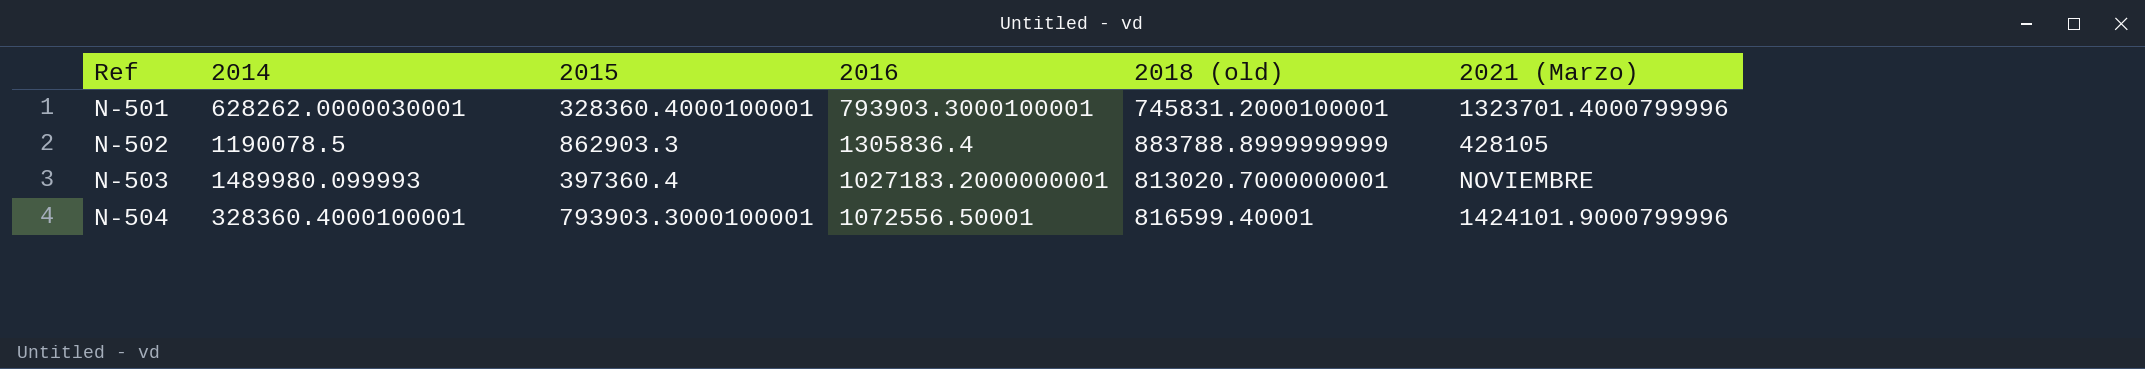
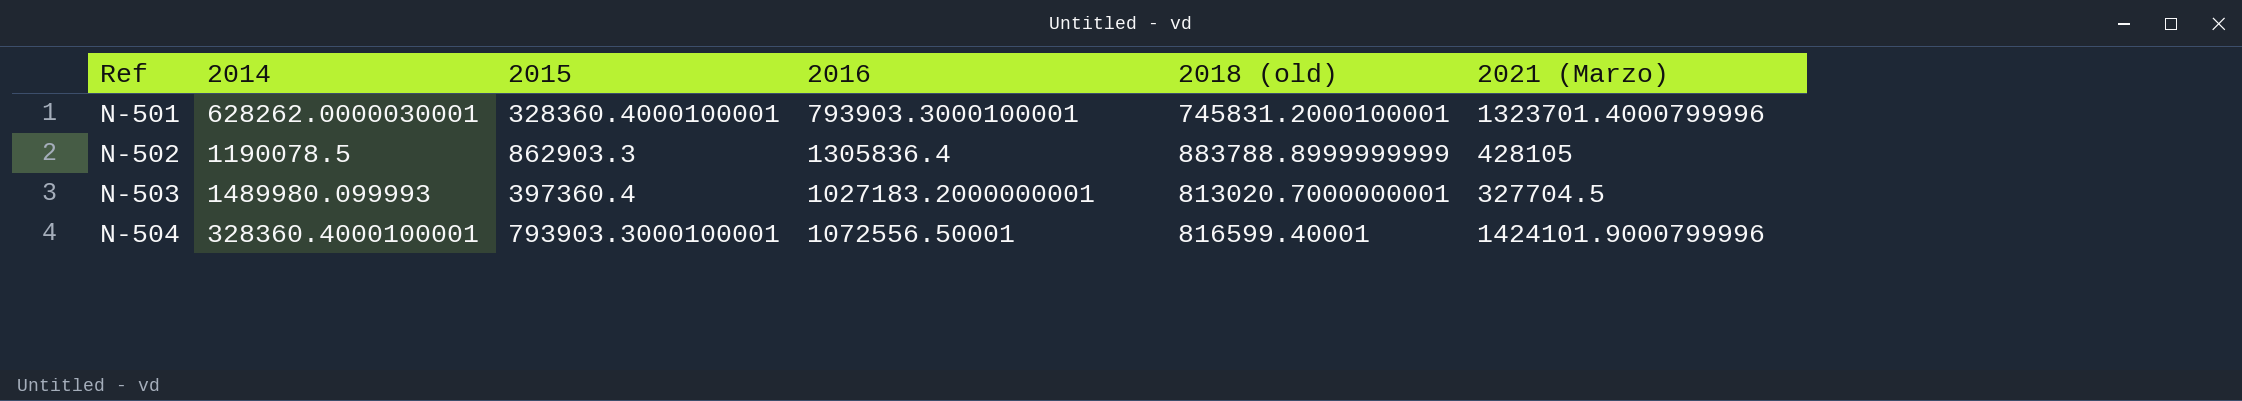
N-503 | 2021 (Marzo): NOVIEMBRE -> 327704.5

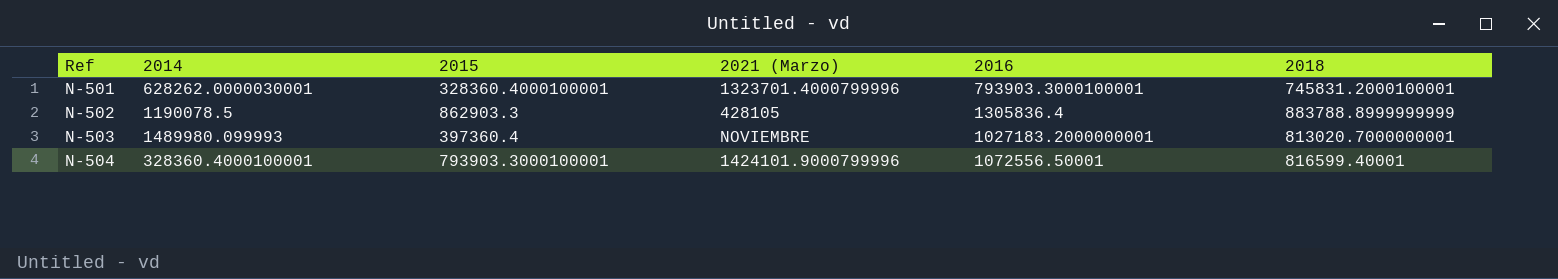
column 2021 (Marzo) | position: 6 -> 4
column name: 2018 (old) -> 2018
N-503 | 2021 (Marzo): 327704.5 -> NOVIEMBRE

